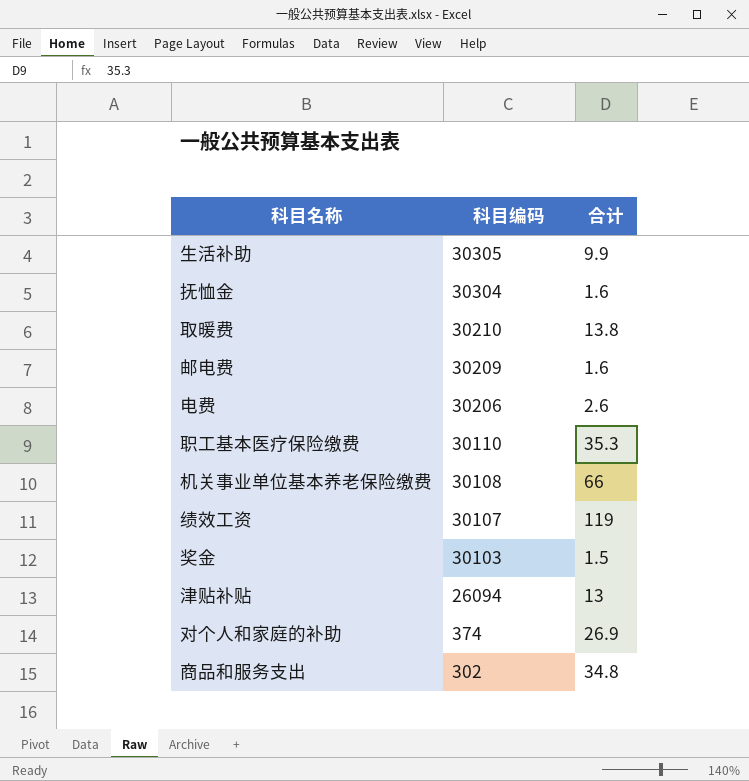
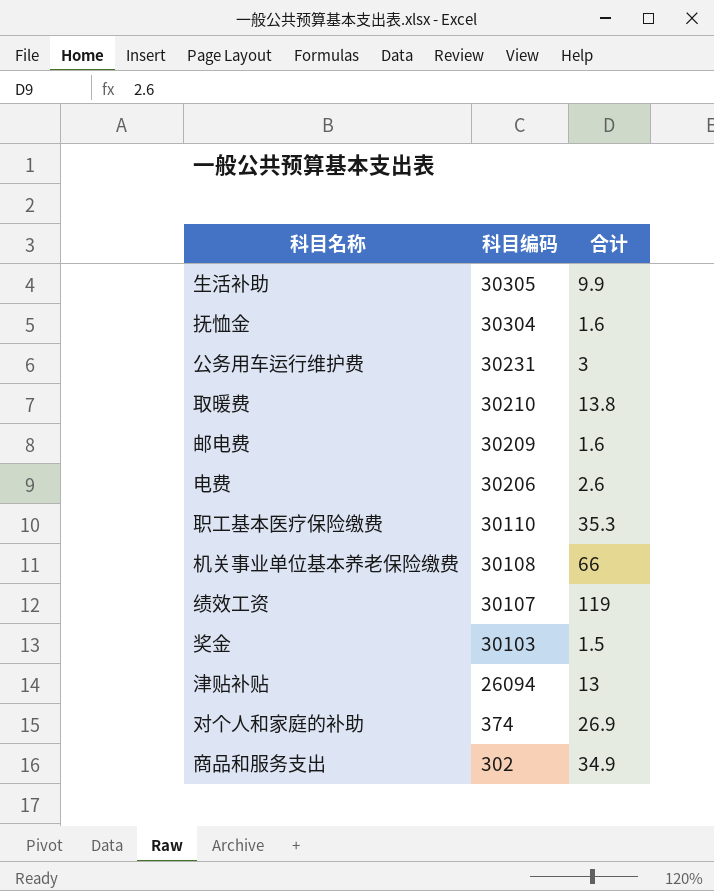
row 公务用车运行维护费: none -> 30231 | 3
商品和服务支出 | 合计: 34.8 -> 34.9

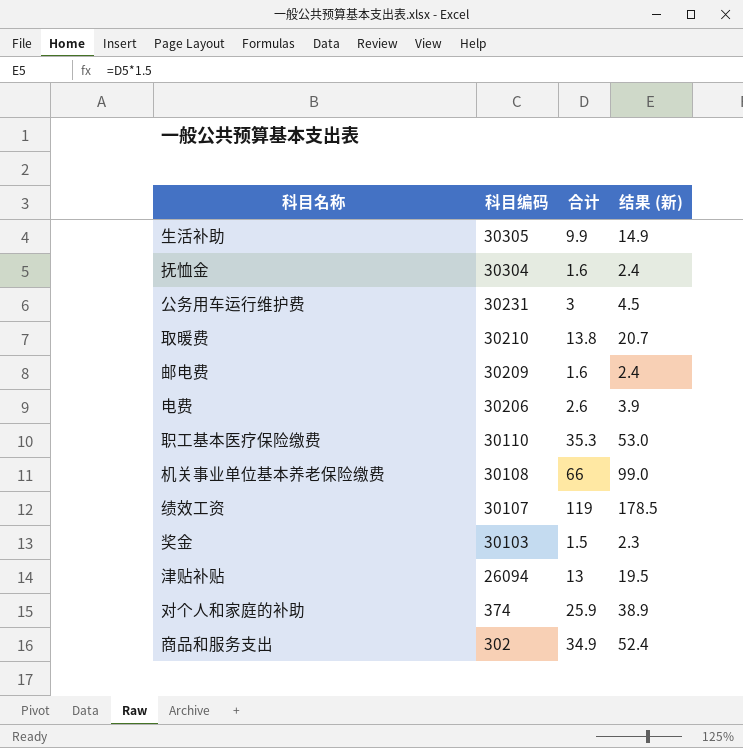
column 结果 (新) | formula: none -> [合计] * 1.5
对个人和家庭的补助 | 合计: 26.9 -> 25.9

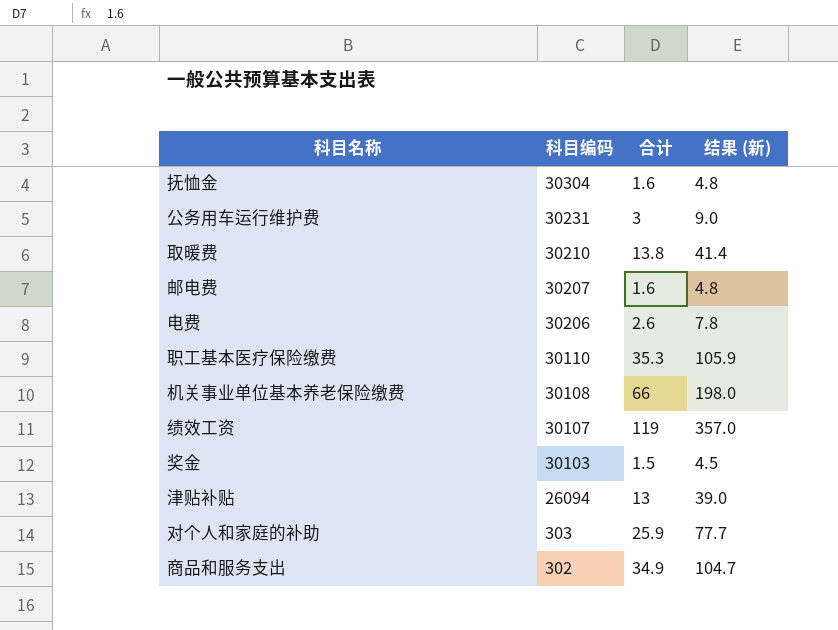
column 结果 (新) | formula: [合计] * 1.5 -> [合计] * 3
row 生活补助: 30305 | 9.9 | 14.9 -> none
邮电费 | 科目编码: 30209 -> 30207
对个人和家庭的补助 | 科目编码: 374 -> 303

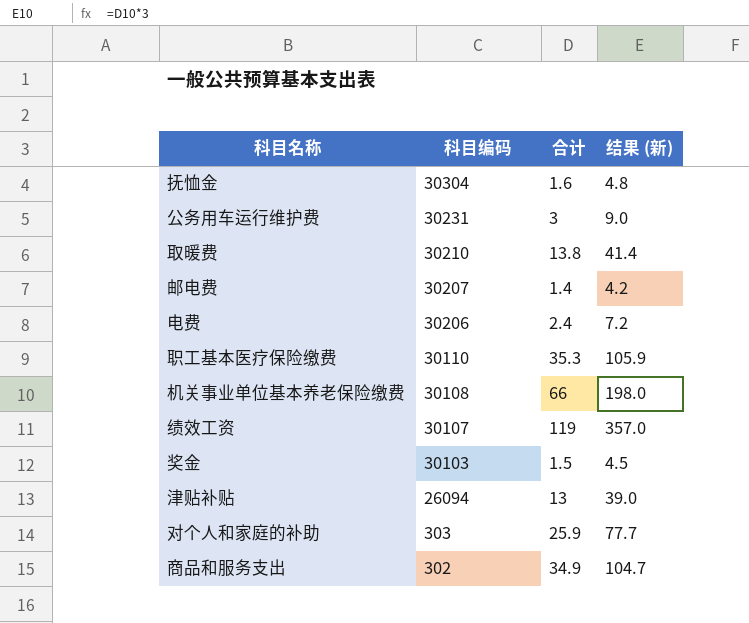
邮电费 | 合计: 1.6 -> 1.4
邮电费 | 结果 (新): 4.8 -> 4.2
电费 | 合计: 2.6 -> 2.4
电费 | 结果 (新): 7.8 -> 7.2

